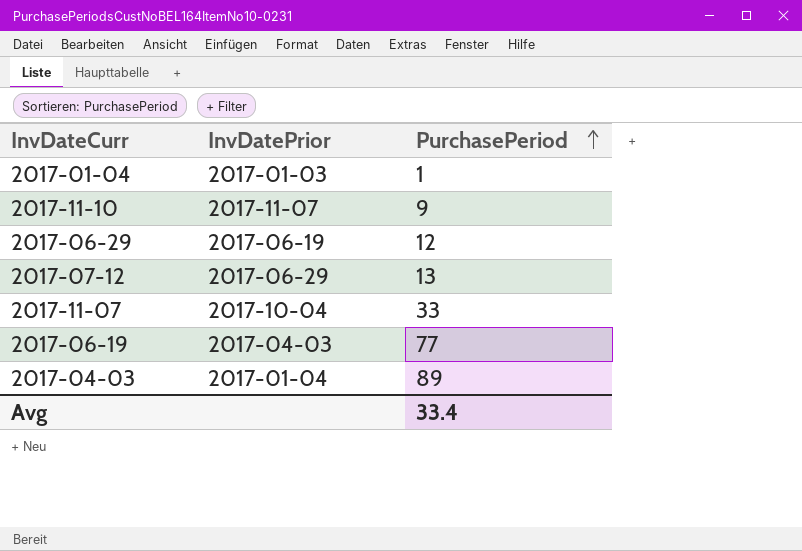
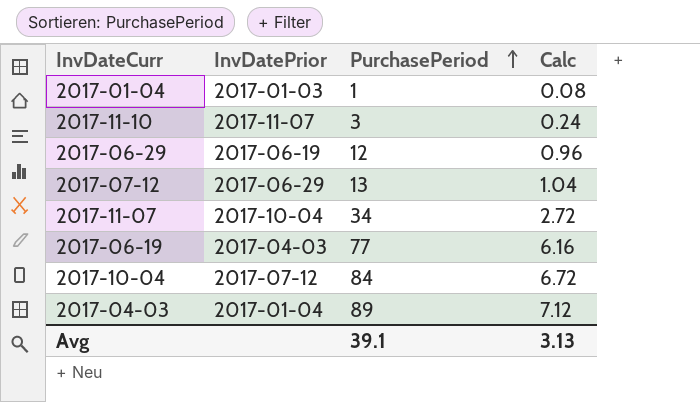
column Calc | formula: none -> [PurchasePeriod] * 0.08
2017-11-10 | PurchasePeriod: 9 -> 3
2017-11-07 | PurchasePeriod: 33 -> 34
row 2017-10-04: none -> 2017-07-12 | 84 | 6.72
Avg | PurchasePeriod: 33.4 -> 39.1

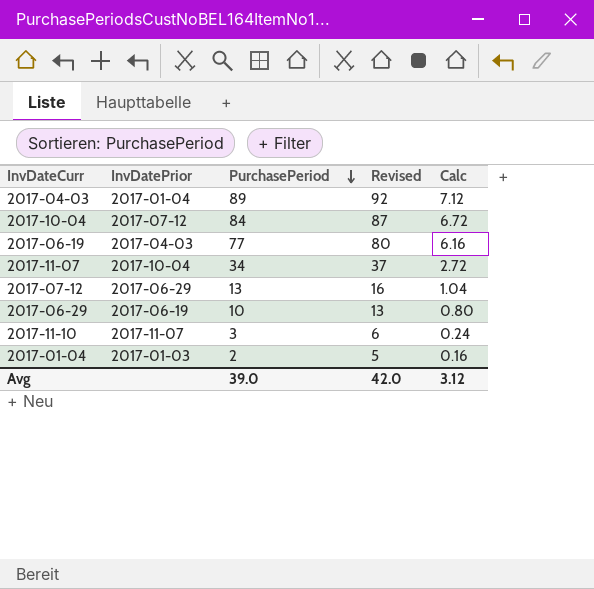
row order: PurchasePeriod ascending -> PurchasePeriod descending
column Revised | formula: none -> [PurchasePeriod] + 3
2017-06-29 | PurchasePeriod: 12 -> 10
2017-06-29 | Calc: 0.96 -> 0.80
2017-01-04 | PurchasePeriod: 1 -> 2
2017-01-04 | Calc: 0.08 -> 0.16
Avg | PurchasePeriod: 39.1 -> 39.0
Avg | Calc: 3.13 -> 3.12

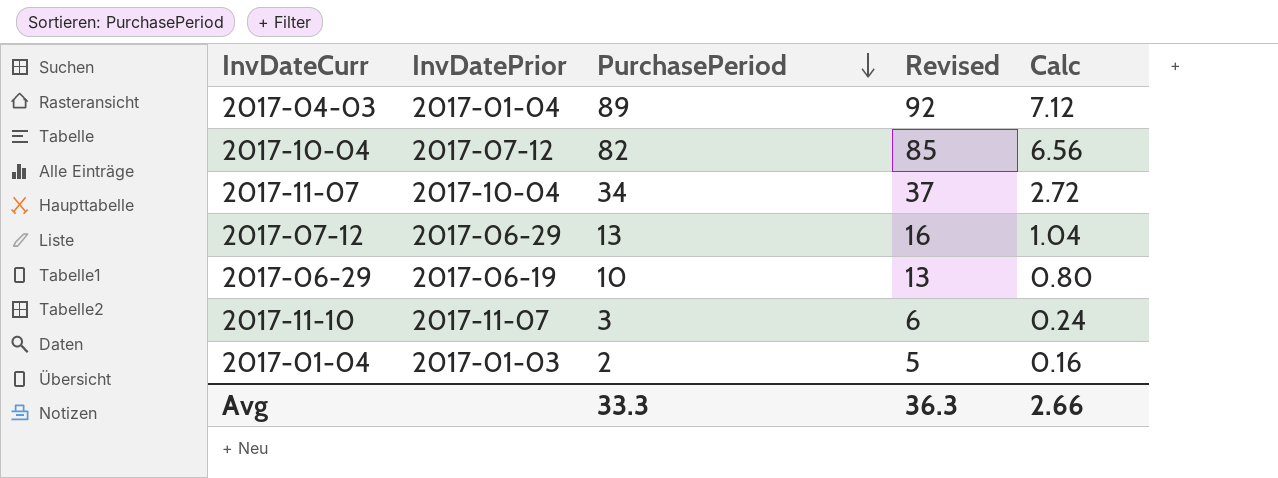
row 2017-06-19: 2017-04-03 | 77 | 80 | 6.16 -> none
2017-10-04 | PurchasePeriod: 84 -> 82
2017-10-04 | Revised: 87 -> 85
2017-10-04 | Calc: 6.72 -> 6.56
Avg | PurchasePeriod: 39.0 -> 33.3
Avg | Revised: 42.0 -> 36.3
Avg | Calc: 3.12 -> 2.66

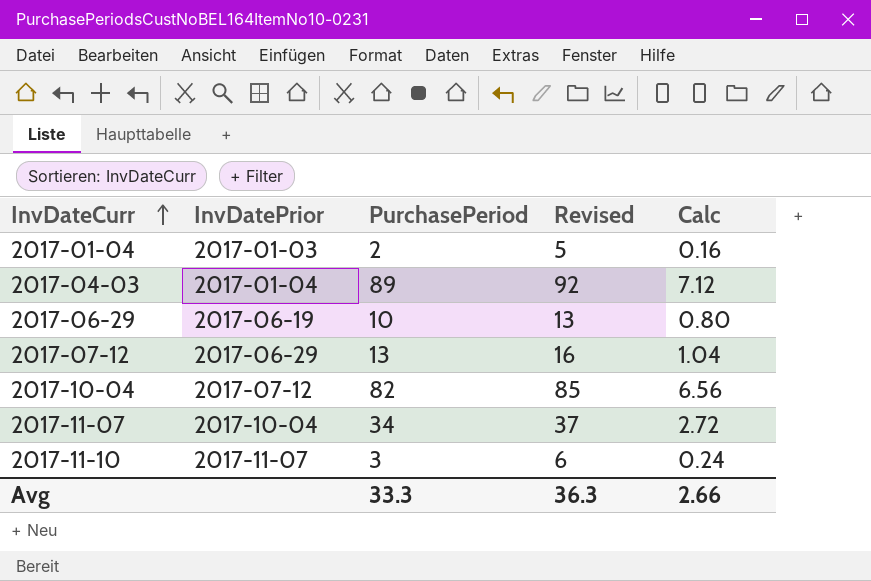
row order: PurchasePeriod descending -> InvDateCurr ascending

